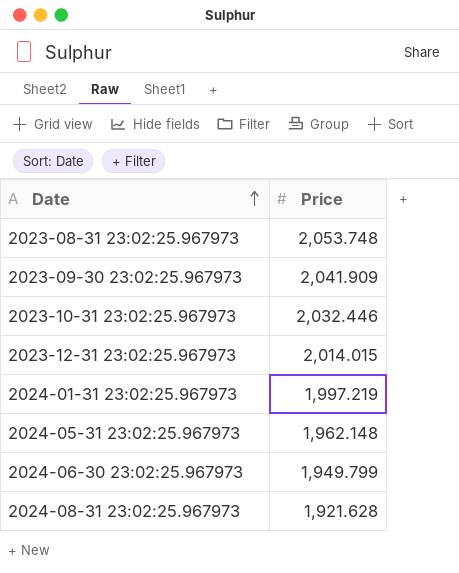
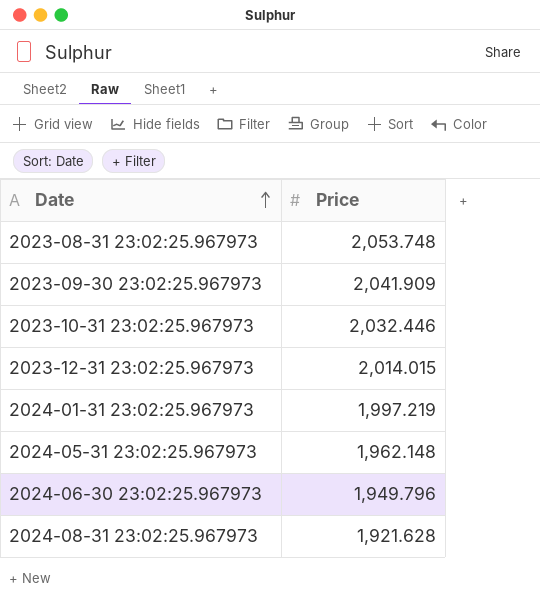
2024-06-30 23:02:25.967973 | Price: 1,949.799 -> 1,949.796

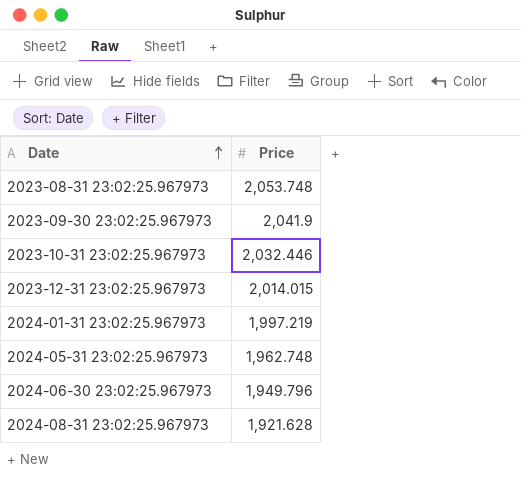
2023-09-30 23:02:25.967973 | Price: 2,041.909 -> 2,041.9
2024-05-31 23:02:25.967973 | Price: 1,962.148 -> 1,962.748

